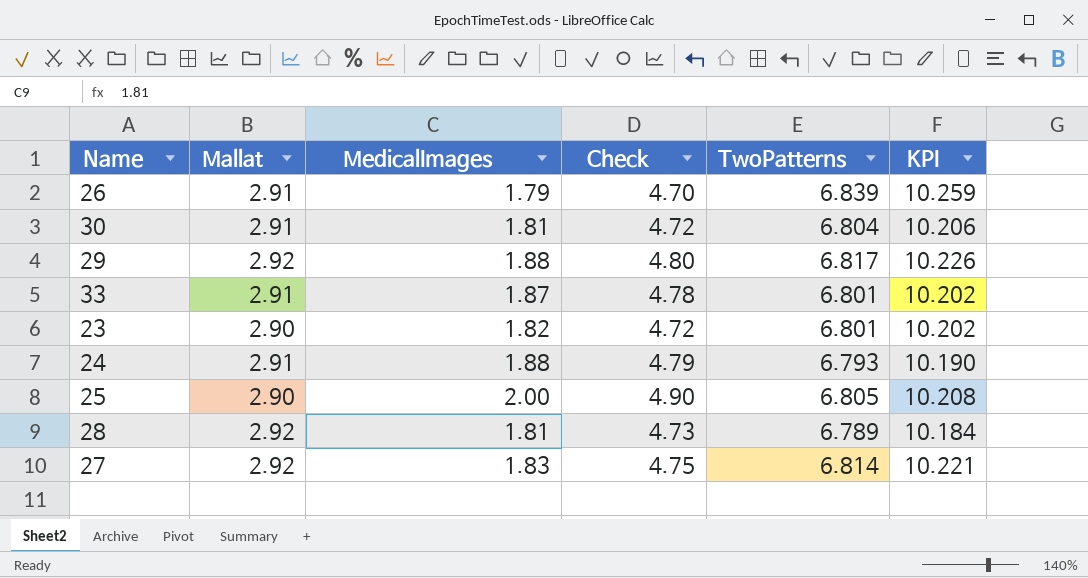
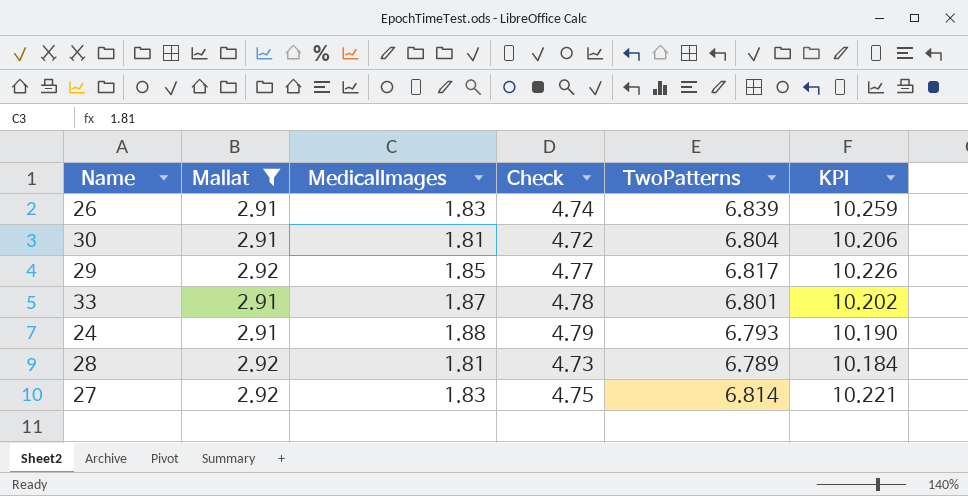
filter: none -> Mallat != 2.90
26 | MedicalImages: 1.79 -> 1.83
26 | Check: 4.70 -> 4.74
29 | MedicalImages: 1.88 -> 1.85
29 | Check: 4.80 -> 4.77

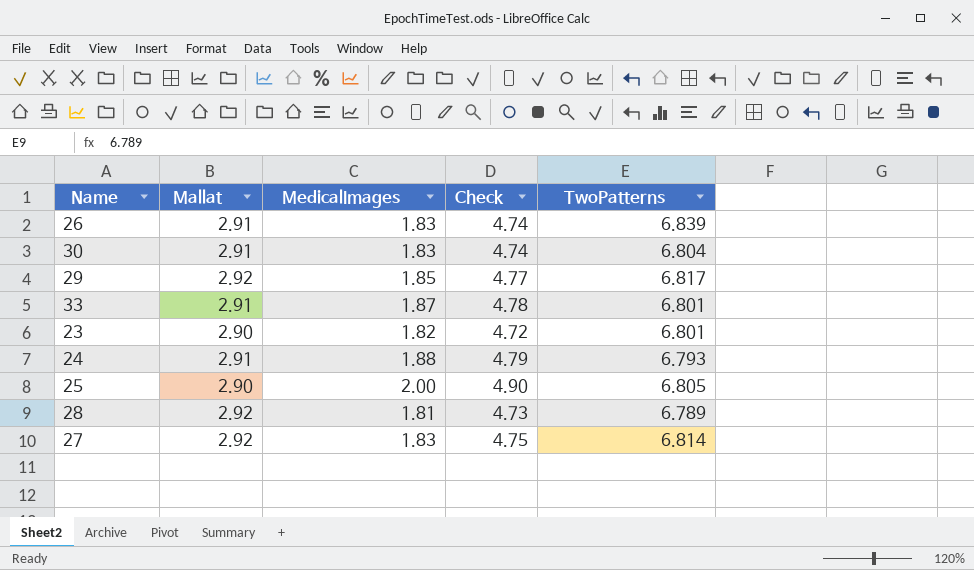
filter: Mallat != 2.90 -> none
column KPI | formula: [TwoPatterns] * 1.5 -> none
30 | MedicalImages: 1.81 -> 1.83
30 | Check: 4.72 -> 4.74

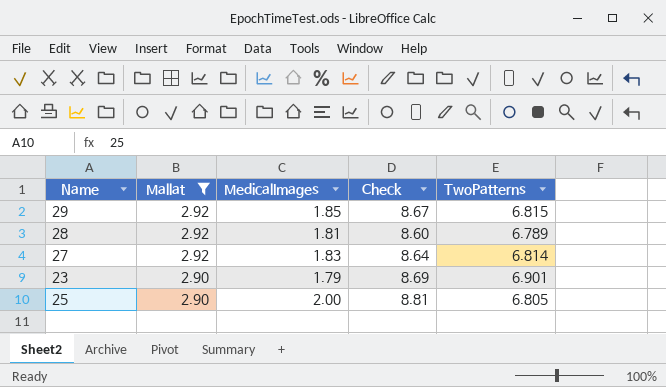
filter: none -> Mallat != 2.91
row order: none -> Mallat descending
column Check | formula: [Mallat] + [MedicalImages] -> [MedicalImages] + [TwoPatterns]
29 | TwoPatterns: 6.817 -> 6.815
23 | MedicalImages: 1.82 -> 1.79
23 | TwoPatterns: 6.801 -> 6.901

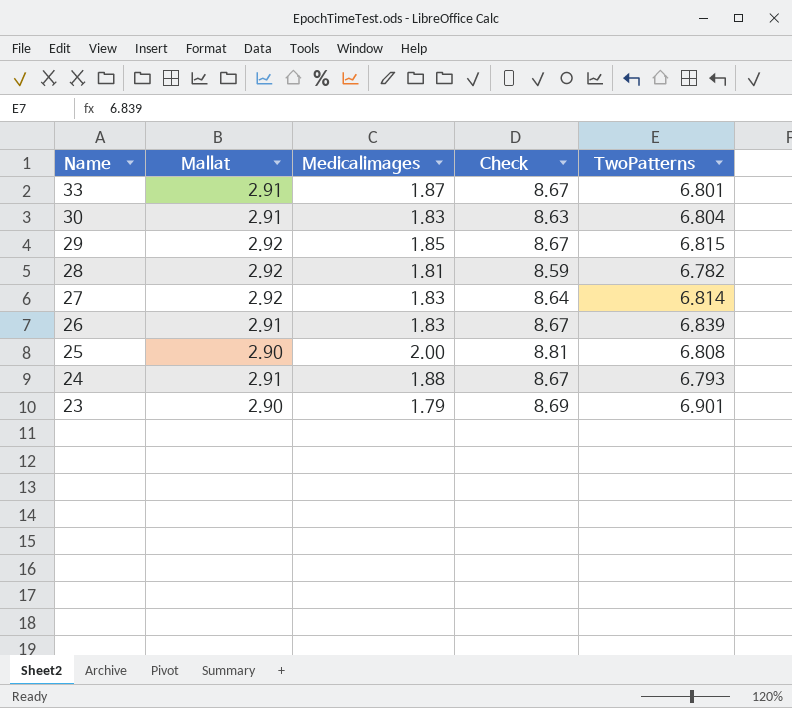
filter: Mallat != 2.91 -> none
row order: Mallat descending -> Name descending
column name: MedicalImages -> Medicalimages
28 | Check: 8.60 -> 8.59
28 | TwoPatterns: 6.789 -> 6.782
25 | TwoPatterns: 6.805 -> 6.808

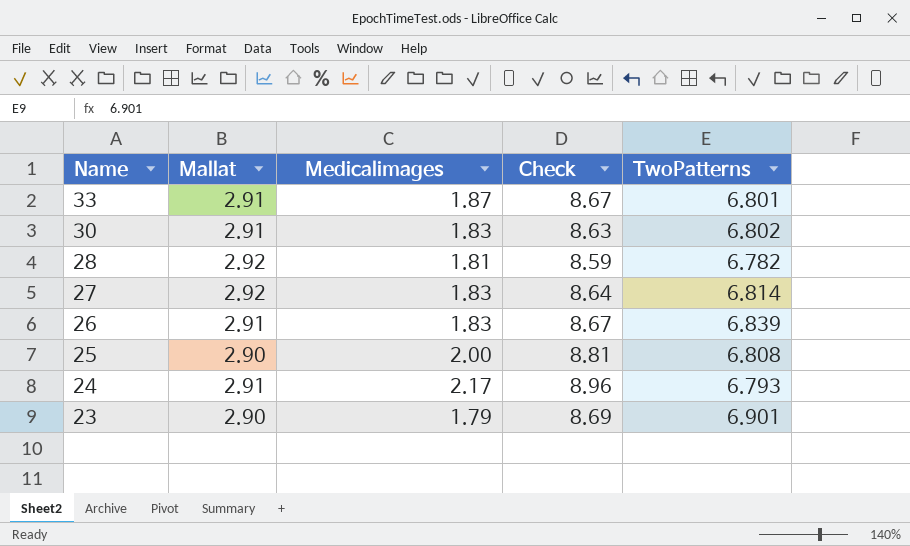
row 29: 2.92 | 1.85 | 8.67 | 6.815 -> none
30 | TwoPatterns: 6.804 -> 6.802
24 | Medicalimages: 1.88 -> 2.17
24 | Check: 8.67 -> 8.96

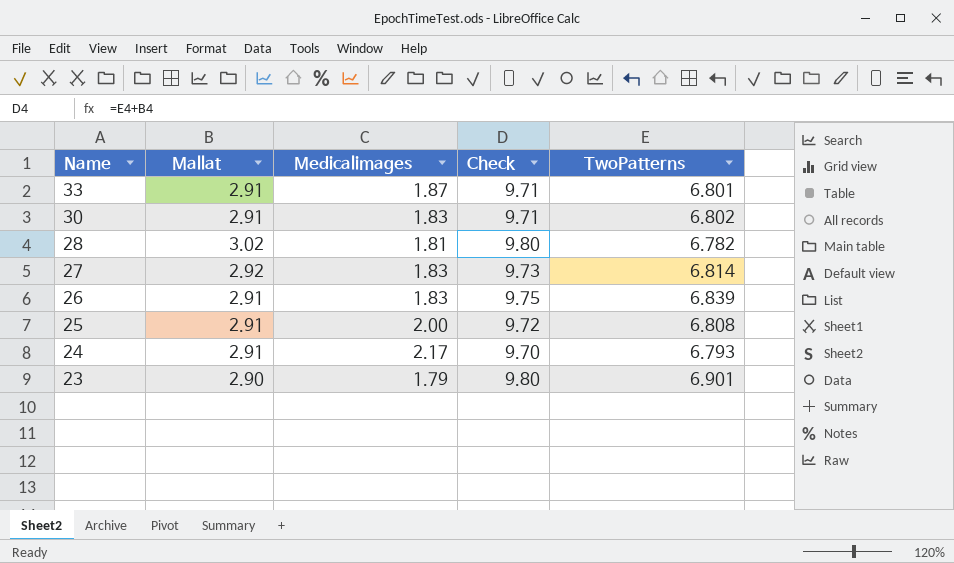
column Check | formula: [Medicalimages] + [TwoPatterns] -> [Mallat] + [TwoPatterns]
28 | Mallat: 2.92 -> 3.02
25 | Mallat: 2.90 -> 2.91

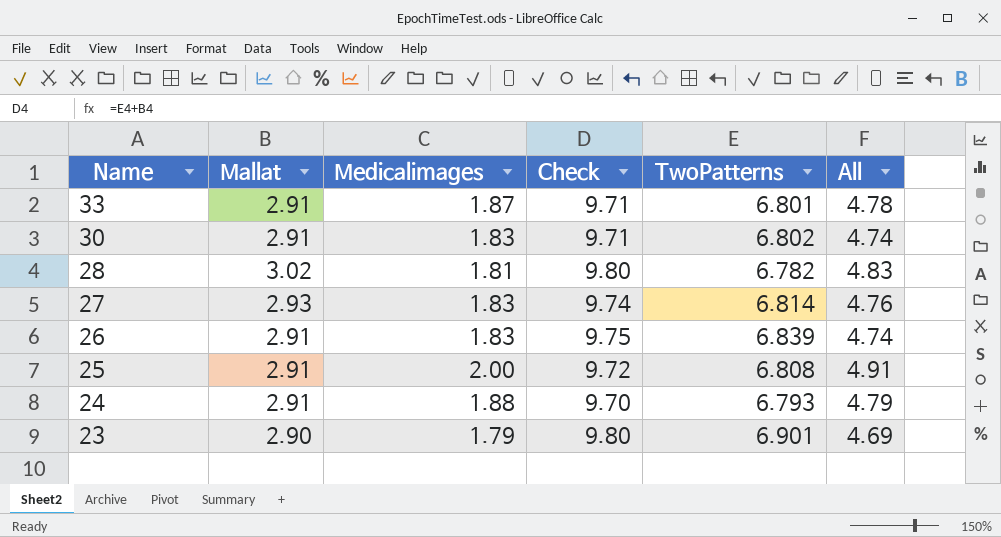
column All | formula: none -> [Mallat] + [Medicalimages]
27 | Mallat: 2.92 -> 2.93
27 | Check: 9.73 -> 9.74
24 | Medicalimages: 2.17 -> 1.88

